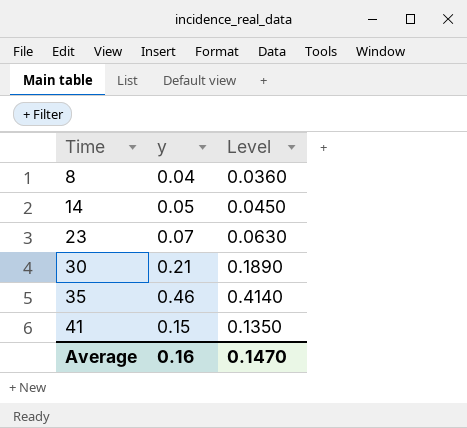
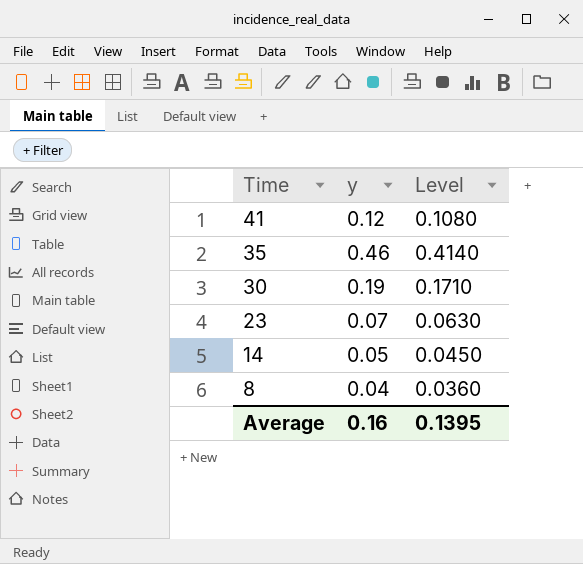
row order: Time ascending -> Time descending
41 | y: 0.15 -> 0.12
41 | Level: 0.1350 -> 0.1080
30 | y: 0.21 -> 0.19
30 | Level: 0.1890 -> 0.1710
Average | Level: 0.1470 -> 0.1395

